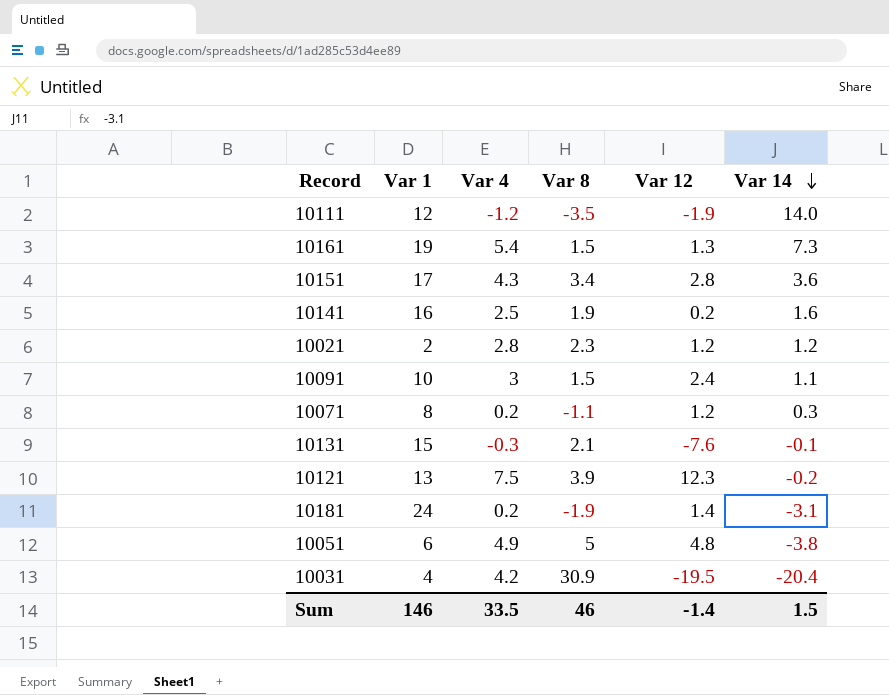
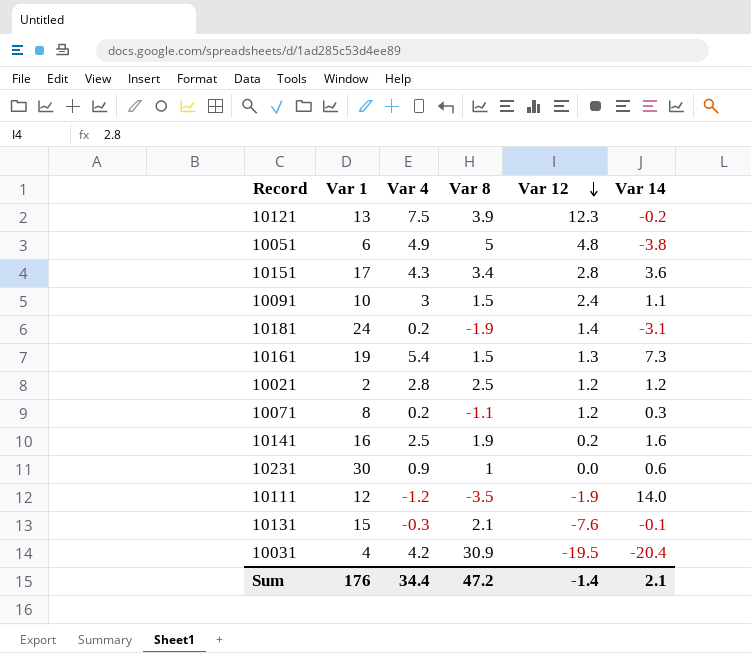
row order: Var 14 descending -> Var 12 descending
10021 | Var 8: 2.3 -> 2.5
row 10231: none -> 30 | 0.9 | 1 | 0.0 | 0.6
Sum | Var 1: 146 -> 176
Sum | Var 4: 33.5 -> 34.4
Sum | Var 8: 46 -> 47.2
Sum | Var 14: 1.5 -> 2.1

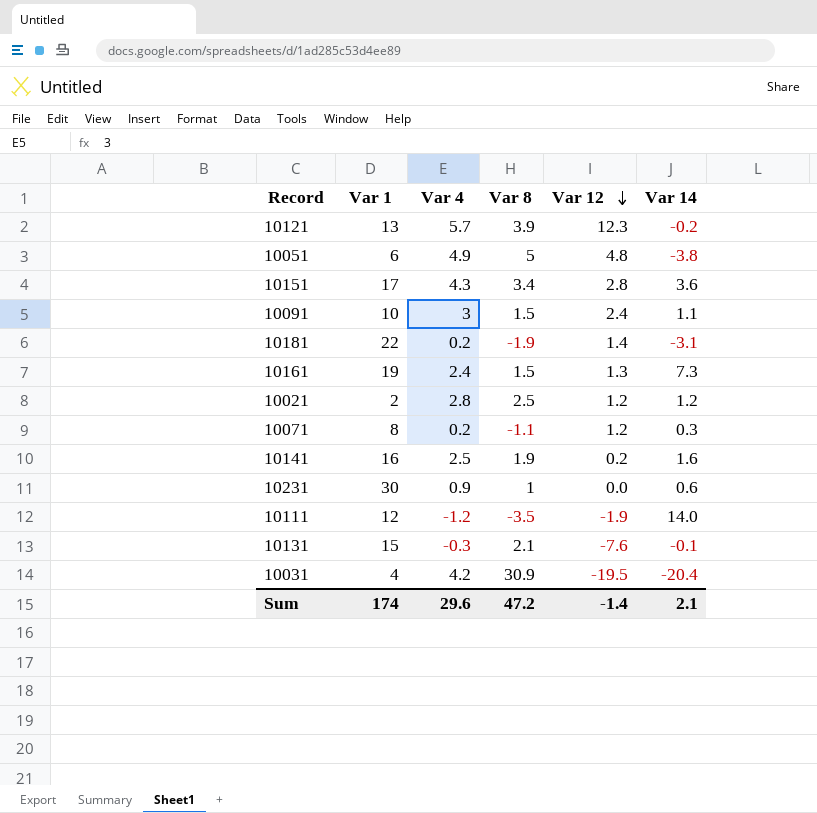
10121 | Var 4: 7.5 -> 5.7
10181 | Var 1: 24 -> 22
10161 | Var 4: 5.4 -> 2.4
Sum | Var 1: 176 -> 174
Sum | Var 4: 34.4 -> 29.6

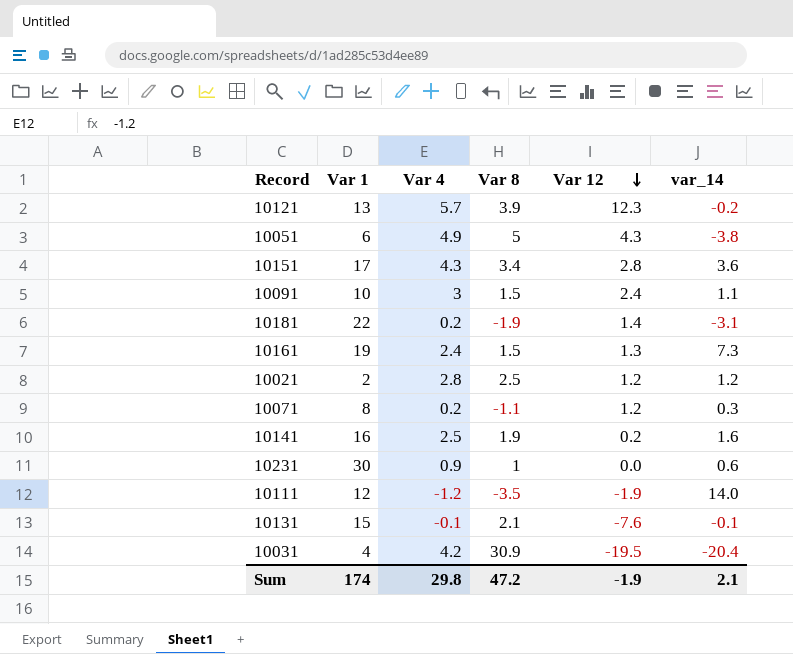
column name: Var 14 -> var_14
10051 | Var 12: 4.8 -> 4.3
10131 | Var 4: -0.3 -> -0.1
Sum | Var 4: 29.6 -> 29.8
Sum | Var 12: -1.4 -> -1.9

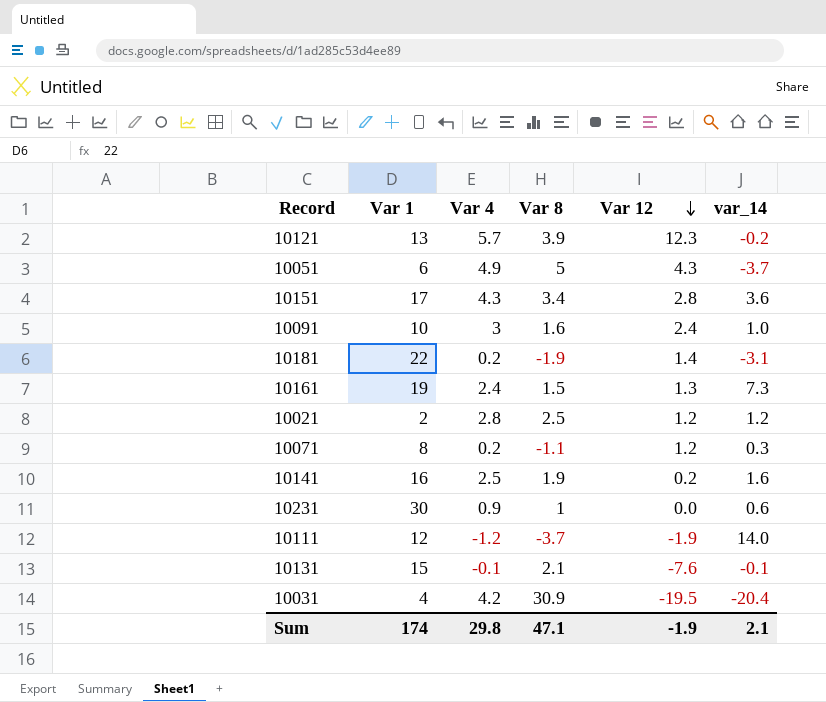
10051 | var_14: -3.8 -> -3.7
10091 | Var 8: 1.5 -> 1.6
10091 | var_14: 1.1 -> 1.0
10111 | Var 8: -3.5 -> -3.7
Sum | Var 8: 47.2 -> 47.1

